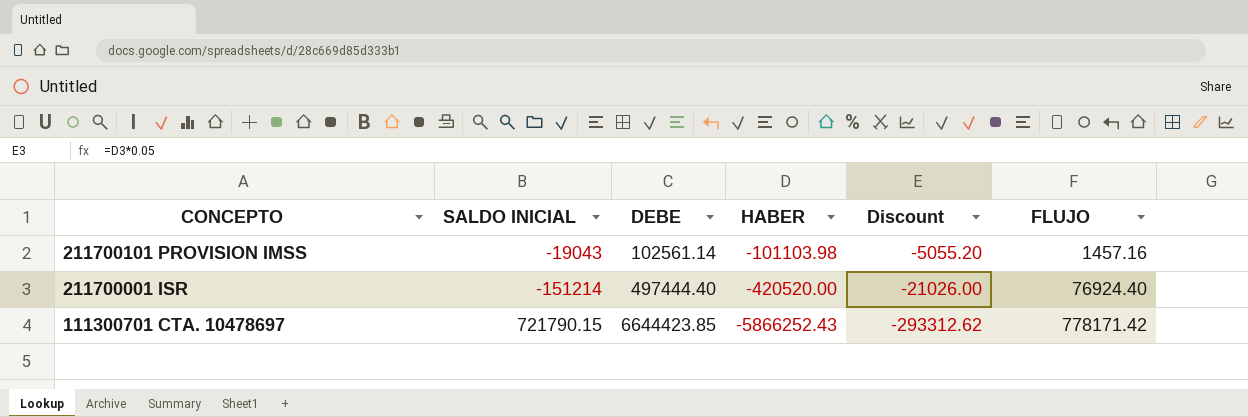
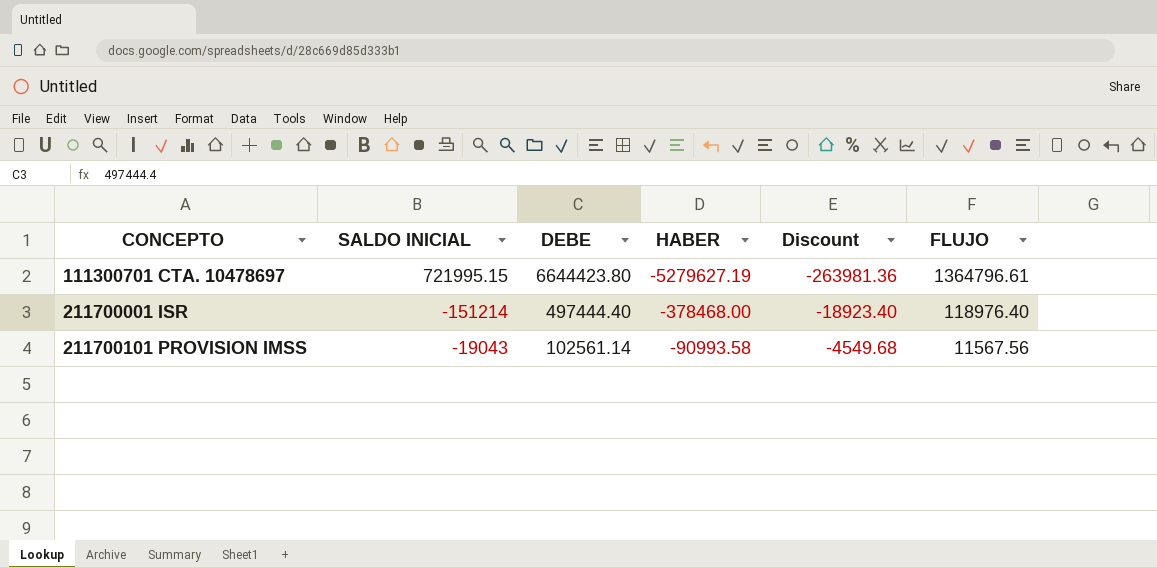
row order: CONCEPTO descending -> CONCEPTO ascending
111300701 CTA. 10478697 | SALDO INICIAL: 721790.15 -> 721995.15
111300701 CTA. 10478697 | DEBE: 6644423.85 -> 6644423.80
111300701 CTA. 10478697 | HABER: -5866252.43 -> -5279627.19
111300701 CTA. 10478697 | Discount: -293312.62 -> -263981.36
111300701 CTA. 10478697 | FLUJO: 778171.42 -> 1364796.61
211700001 ISR | HABER: -420520.00 -> -378468.00
211700001 ISR | Discount: -21026.00 -> -18923.40
211700001 ISR | FLUJO: 76924.40 -> 118976.40
211700101 PROVISION IMSS | HABER: -101103.98 -> -90993.58
211700101 PROVISION IMSS | Discount: -5055.20 -> -4549.68
211700101 PROVISION IMSS | FLUJO: 1457.16 -> 11567.56

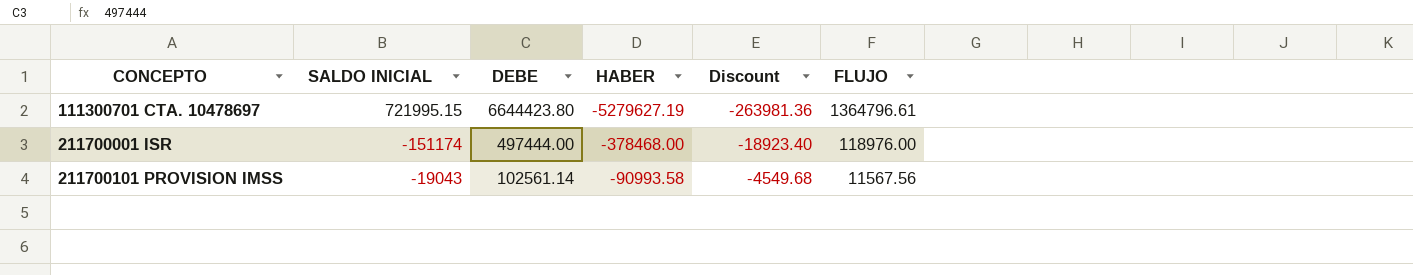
211700001 ISR | SALDO INICIAL: -151214 -> -151174
211700001 ISR | DEBE: 497444.40 -> 497444.00
211700001 ISR | FLUJO: 118976.40 -> 118976.00

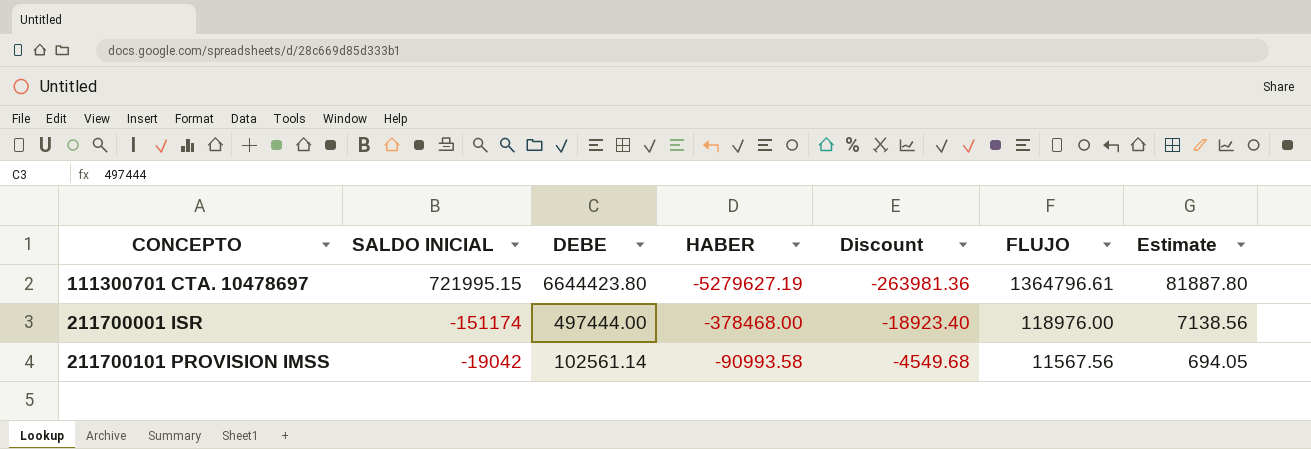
column Estimate | formula: none -> [FLUJO] * 0.06
211700101 PROVISION IMSS | SALDO INICIAL: -19043 -> -19042

